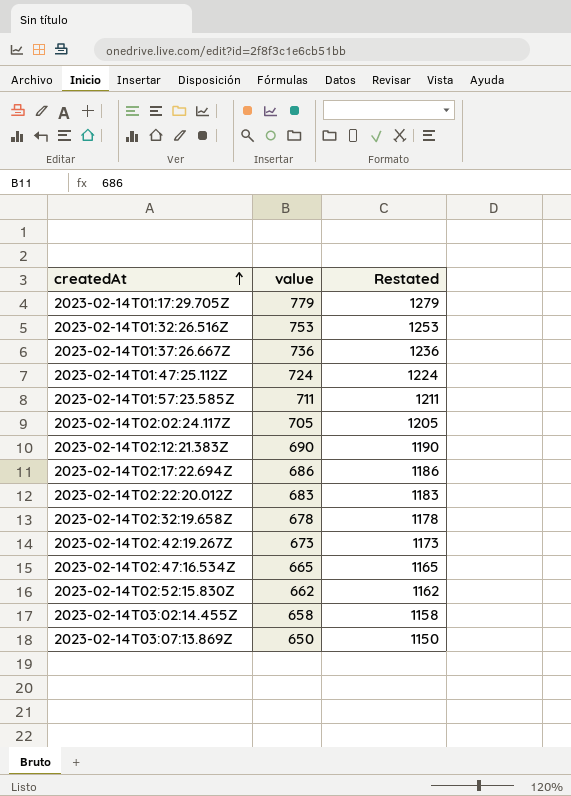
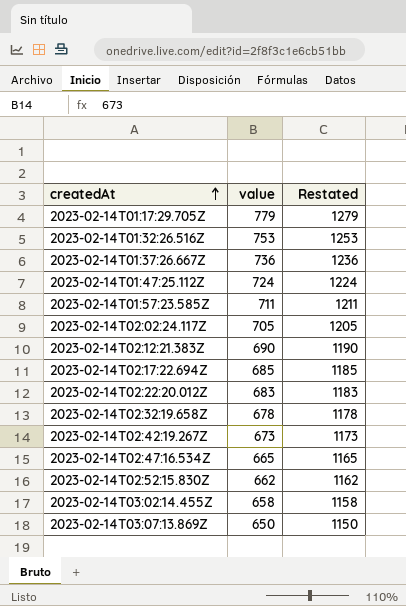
2023-02-14T02:17:22.694Z | value: 686 -> 685
2023-02-14T02:17:22.694Z | Restated: 1186 -> 1185

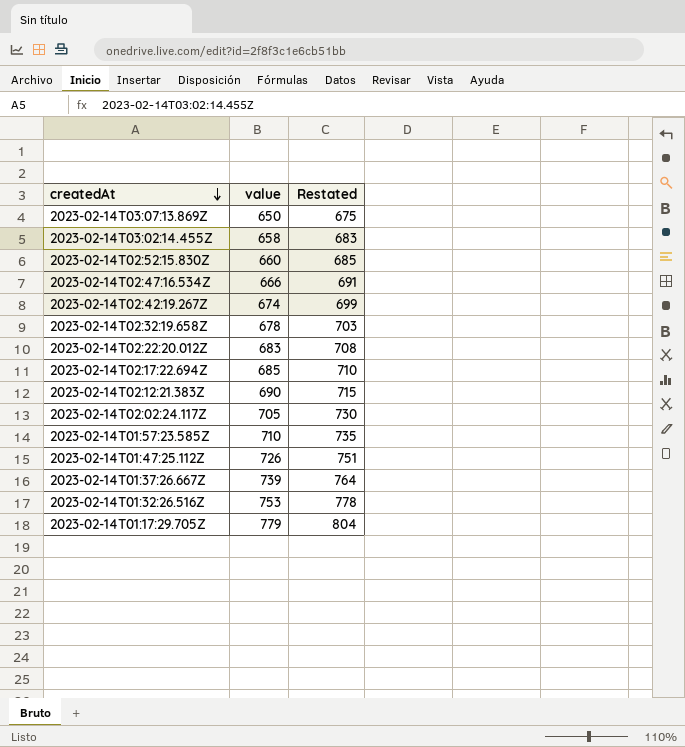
row order: createdAt ascending -> createdAt descending
column Restated | formula: [value] + 500 -> [value] + 25
2023-02-14T02:52:15.830Z | value: 662 -> 660
2023-02-14T02:47:16.534Z | value: 665 -> 666
2023-02-14T02:42:19.267Z | value: 673 -> 674
2023-02-14T01:57:23.585Z | value: 711 -> 710
2023-02-14T01:47:25.112Z | value: 724 -> 726
2023-02-14T01:37:26.667Z | value: 736 -> 739

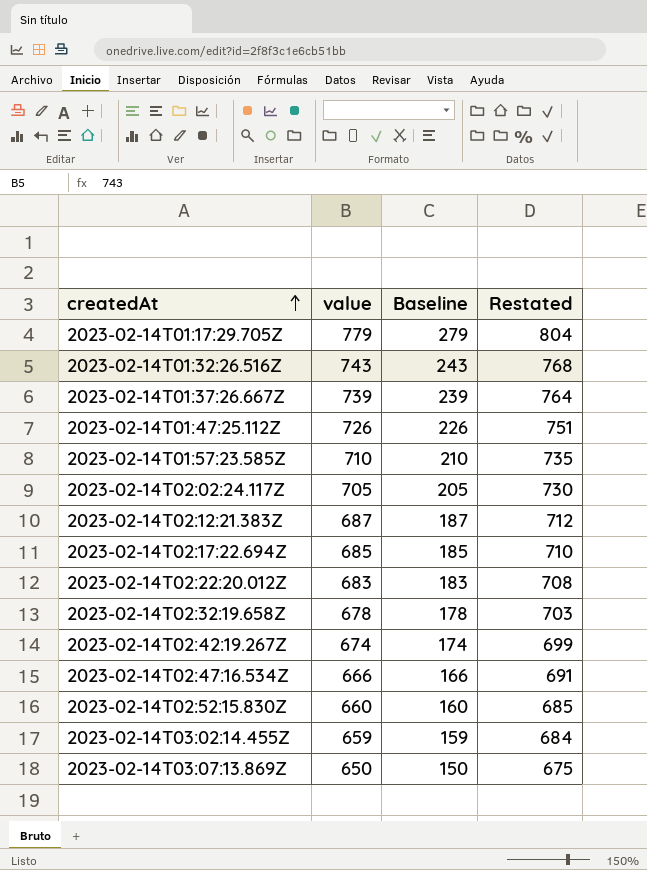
row order: createdAt descending -> createdAt ascending
column Baseline | formula: none -> [value] - 500
2023-02-14T01:32:26.516Z | value: 753 -> 743
2023-02-14T01:32:26.516Z | Restated: 778 -> 768
2023-02-14T02:12:21.383Z | value: 690 -> 687
2023-02-14T02:12:21.383Z | Restated: 715 -> 712
2023-02-14T03:02:14.455Z | value: 658 -> 659
2023-02-14T03:02:14.455Z | Restated: 683 -> 684

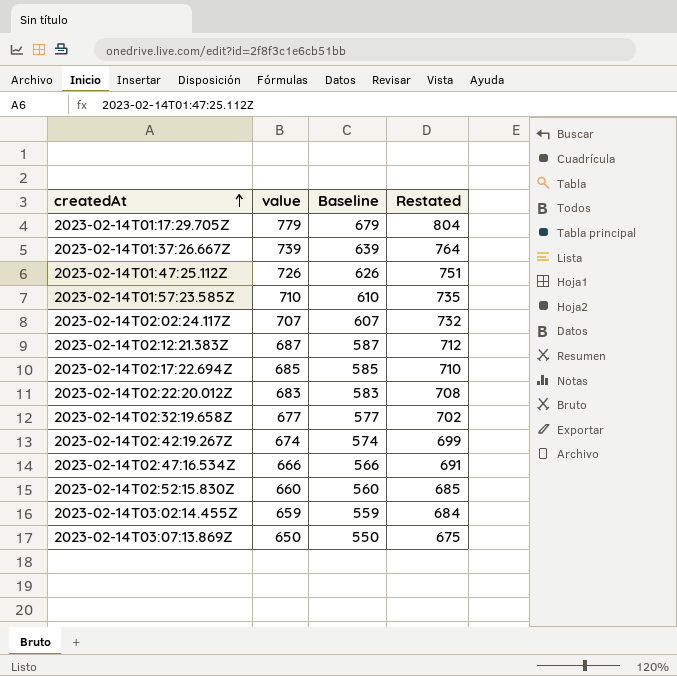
column Baseline | formula: [value] - 500 -> [value] - 100
row 2023-02-14T01:32:26.516Z: 743 | 243 | 768 -> none
2023-02-14T02:02:24.117Z | value: 705 -> 707
2023-02-14T02:02:24.117Z | Restated: 730 -> 732
2023-02-14T02:32:19.658Z | value: 678 -> 677
2023-02-14T02:32:19.658Z | Restated: 703 -> 702

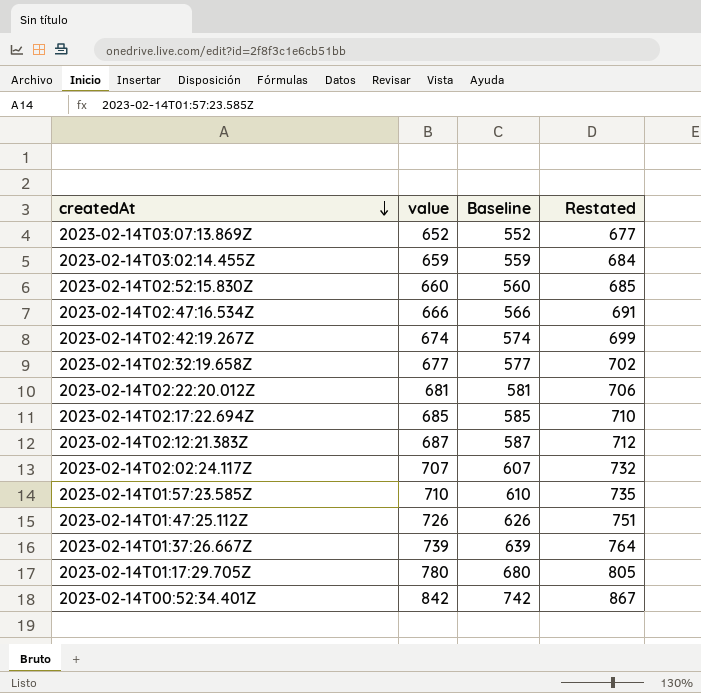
row order: createdAt ascending -> createdAt descending
2023-02-14T03:07:13.869Z | value: 650 -> 652
2023-02-14T03:07:13.869Z | Baseline: 550 -> 552
2023-02-14T03:07:13.869Z | Restated: 675 -> 677
2023-02-14T02:22:20.012Z | value: 683 -> 681
2023-02-14T02:22:20.012Z | Baseline: 583 -> 581
2023-02-14T02:22:20.012Z | Restated: 708 -> 706
2023-02-14T01:17:29.705Z | value: 779 -> 780
2023-02-14T01:17:29.705Z | Baseline: 679 -> 680
2023-02-14T01:17:29.705Z | Restated: 804 -> 805
row 2023-02-14T00:52:34.401Z: none -> 842 | 742 | 867

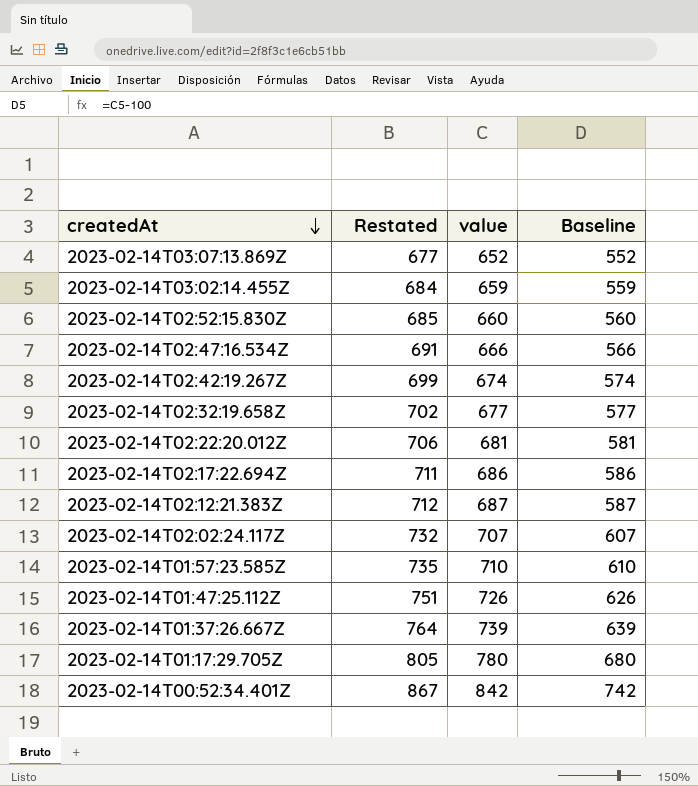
column Restated | position: 4 -> 2
2023-02-14T02:17:22.694Z | Restated: 710 -> 711
2023-02-14T02:17:22.694Z | value: 685 -> 686
2023-02-14T02:17:22.694Z | Baseline: 585 -> 586

